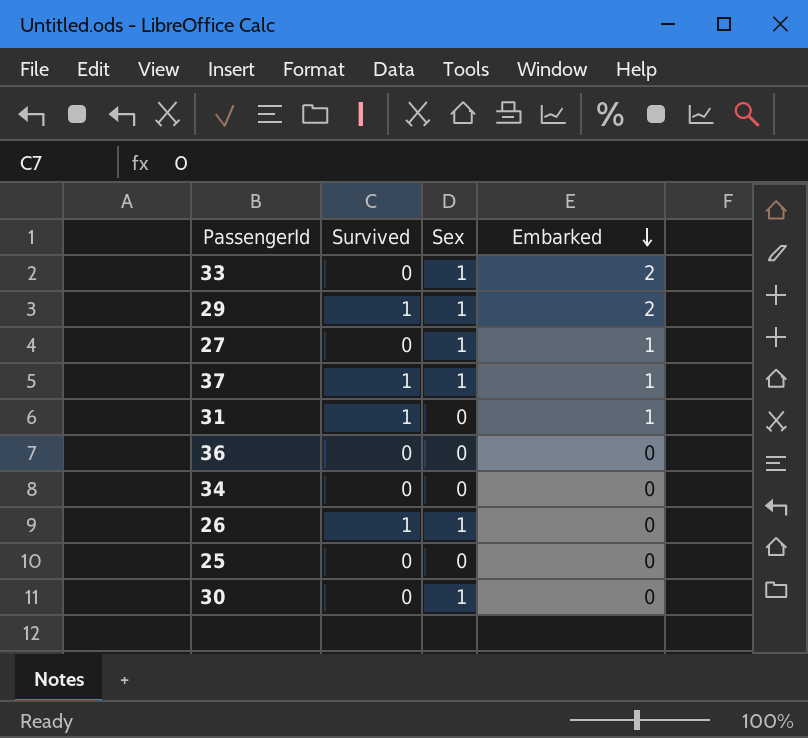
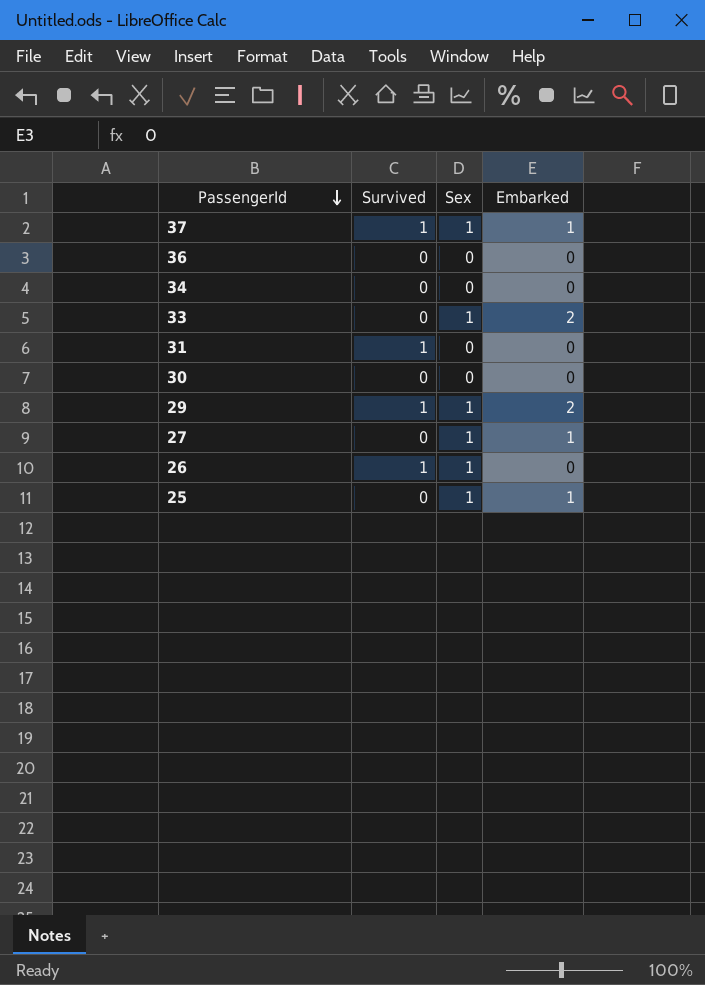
row order: Embarked descending -> PassengerId descending
31 | Embarked: 1 -> 0
30 | Sex: 1 -> 0
25 | Sex: 0 -> 1
25 | Embarked: 0 -> 1

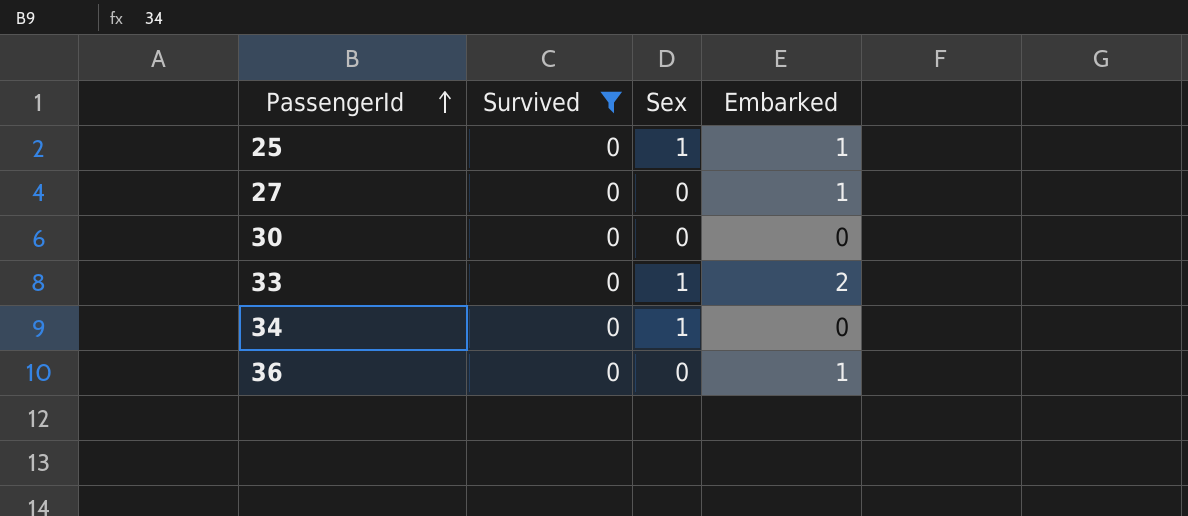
filter: none -> Survived = 0
row order: PassengerId descending -> PassengerId ascending
27 | Sex: 1 -> 0
34 | Sex: 0 -> 1
36 | Embarked: 0 -> 1

